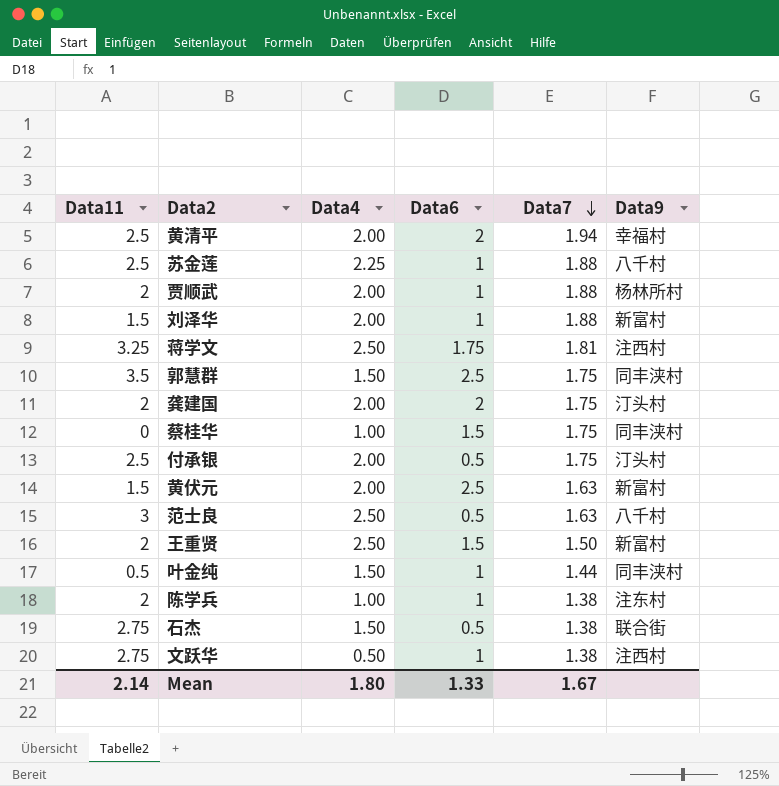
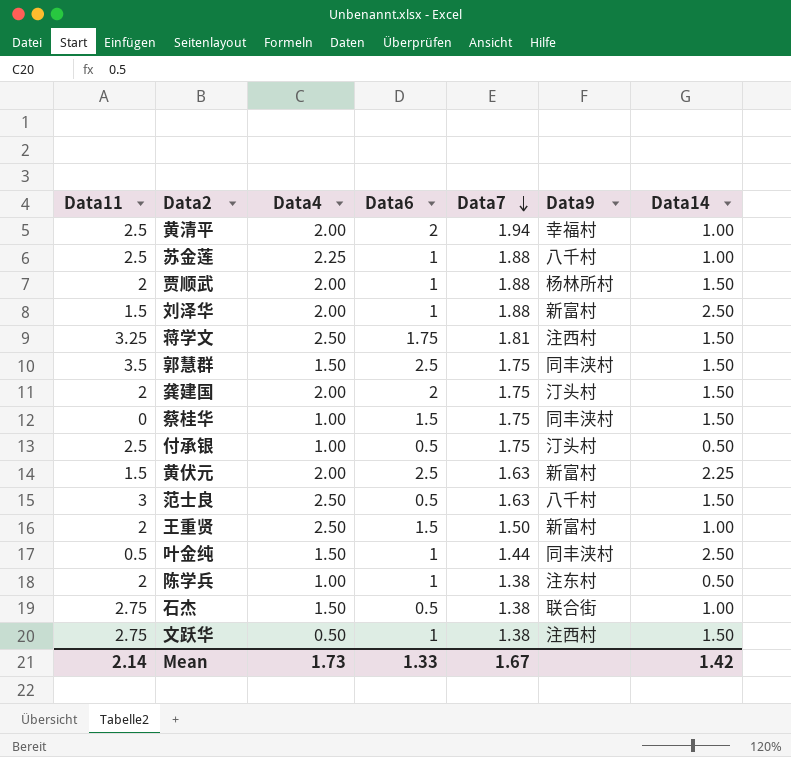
column Data14 | position: none -> 7
付承银 | Data4: 2.00 -> 1.00
Mean | Data4: 1.80 -> 1.73

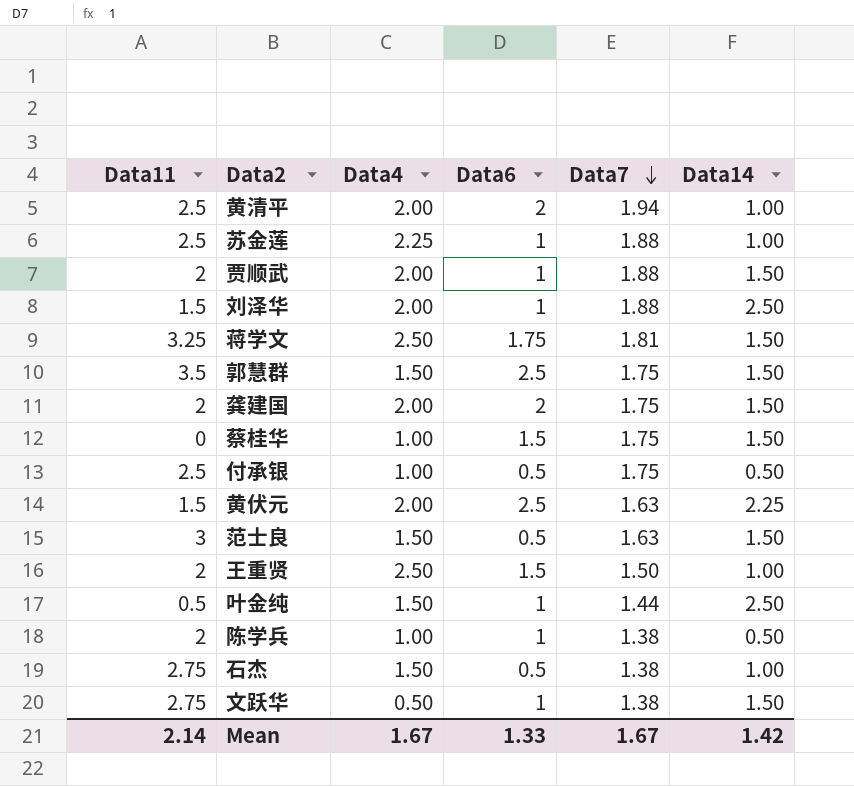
column Data9 | position: 6 -> none
范士良 | Data4: 2.50 -> 1.50
Mean | Data4: 1.73 -> 1.67

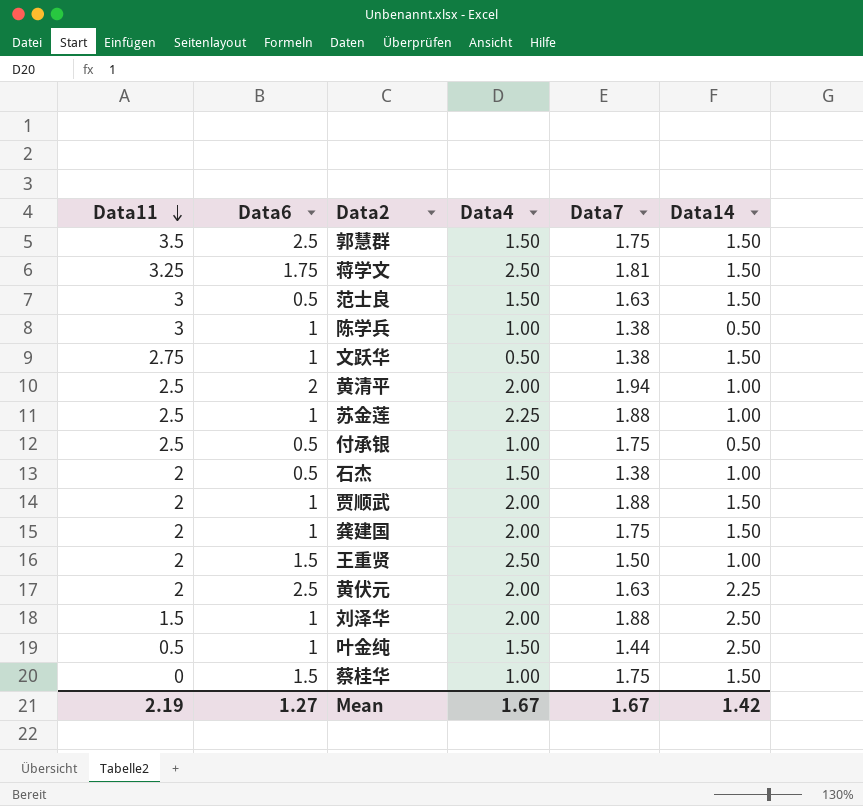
row order: Data7 descending -> Data11 descending
column Data6 | position: 4 -> 2
陈学兵 | Data11: 2 -> 3
石杰 | Data11: 2.75 -> 2
龚建国 | Data6: 2 -> 1
黄伏元 | Data11: 1.5 -> 2
Mean | Data11: 2.14 -> 2.19
Mean | Data6: 1.33 -> 1.27

